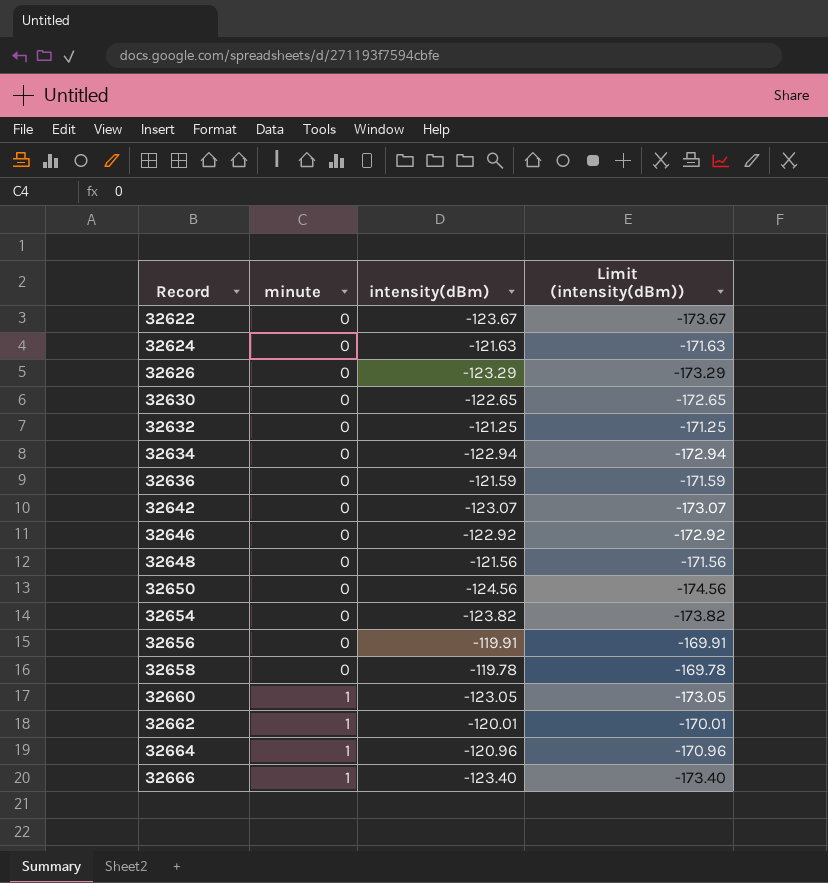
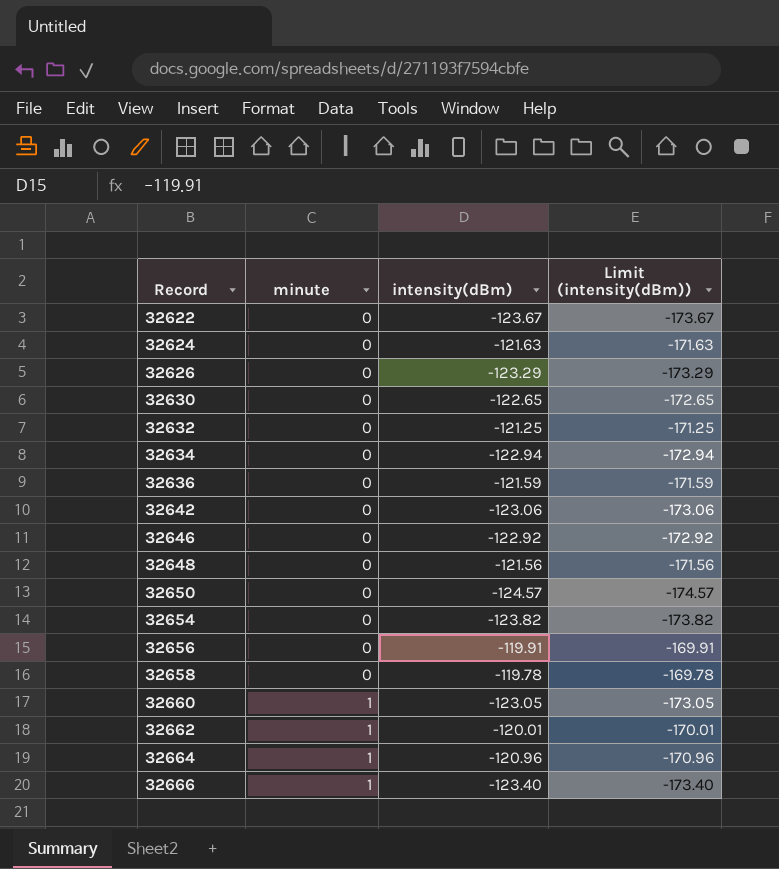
32642 | intensity(dBm): -123.07 -> -123.06
32642 | Limit (intensity(dBm)): -173.07 -> -173.06
32650 | intensity(dBm): -124.56 -> -124.57
32650 | Limit (intensity(dBm)): -174.56 -> -174.57

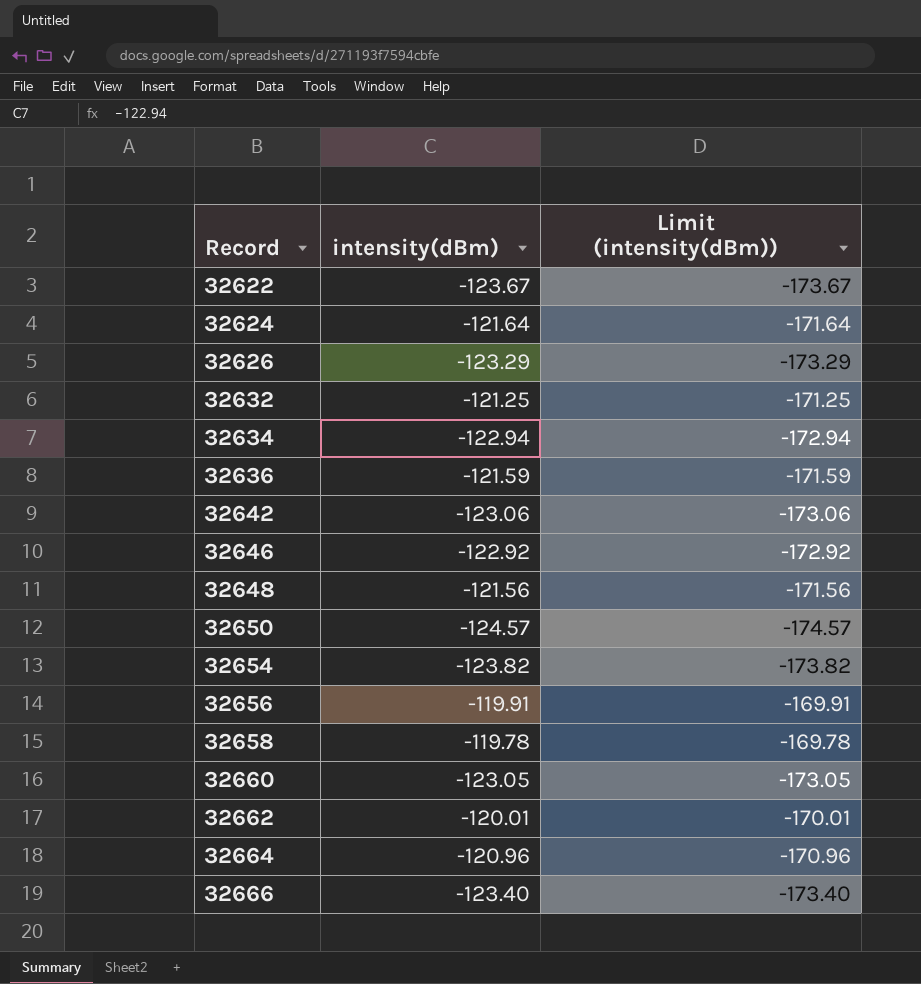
column minute | position: 2 -> none
row 32630: 0 | -122.65 | -172.65 -> none
32624 | intensity(dBm): -121.63 -> -121.64
32624 | Limit (intensity(dBm)): -171.63 -> -171.64

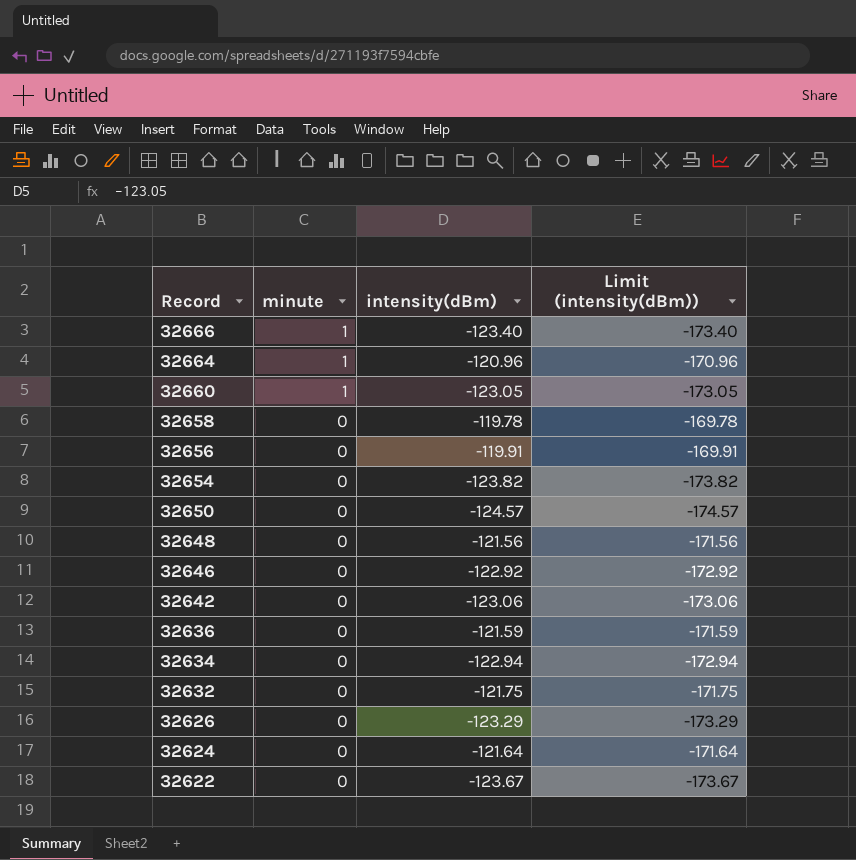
row order: Record ascending -> Record descending
column minute | position: none -> 2
row 32662: -120.01 | -170.01 -> none
32632 | intensity(dBm): -121.25 -> -121.75
32632 | Limit (intensity(dBm)): -171.25 -> -171.75

